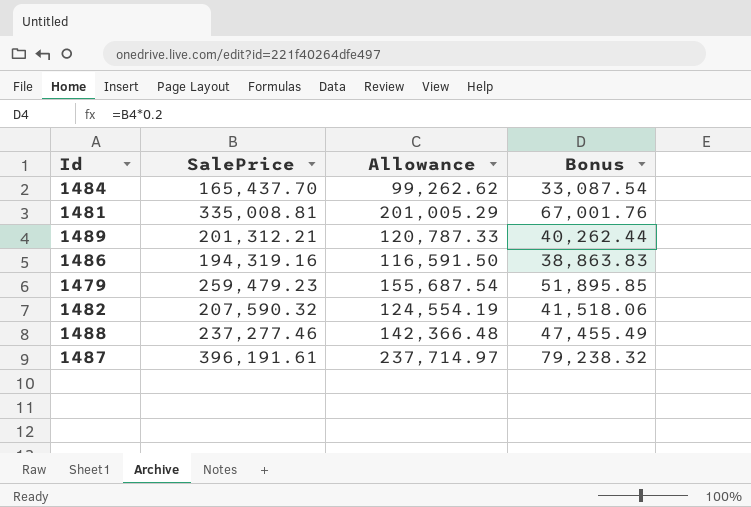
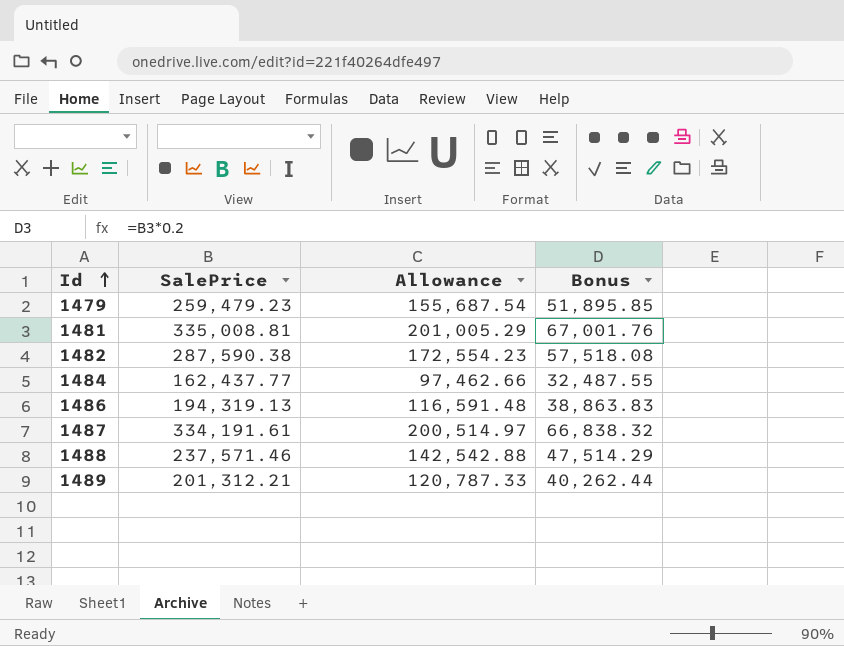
row order: none -> Id ascending
1482 | SalePrice: 207,590.32 -> 287,590.38
1482 | Allowance: 124,554.19 -> 172,554.23
1482 | Bonus: 41,518.06 -> 57,518.08
1484 | SalePrice: 165,437.70 -> 162,437.77
1484 | Allowance: 99,262.62 -> 97,462.66
1484 | Bonus: 33,087.54 -> 32,487.55
1486 | SalePrice: 194,319.16 -> 194,319.13
1486 | Allowance: 116,591.50 -> 116,591.48
1487 | SalePrice: 396,191.61 -> 334,191.61
1487 | Allowance: 237,714.97 -> 200,514.97
1487 | Bonus: 79,238.32 -> 66,838.32
1488 | SalePrice: 237,277.46 -> 237,571.46
1488 | Allowance: 142,366.48 -> 142,542.88
1488 | Bonus: 47,455.49 -> 47,514.29

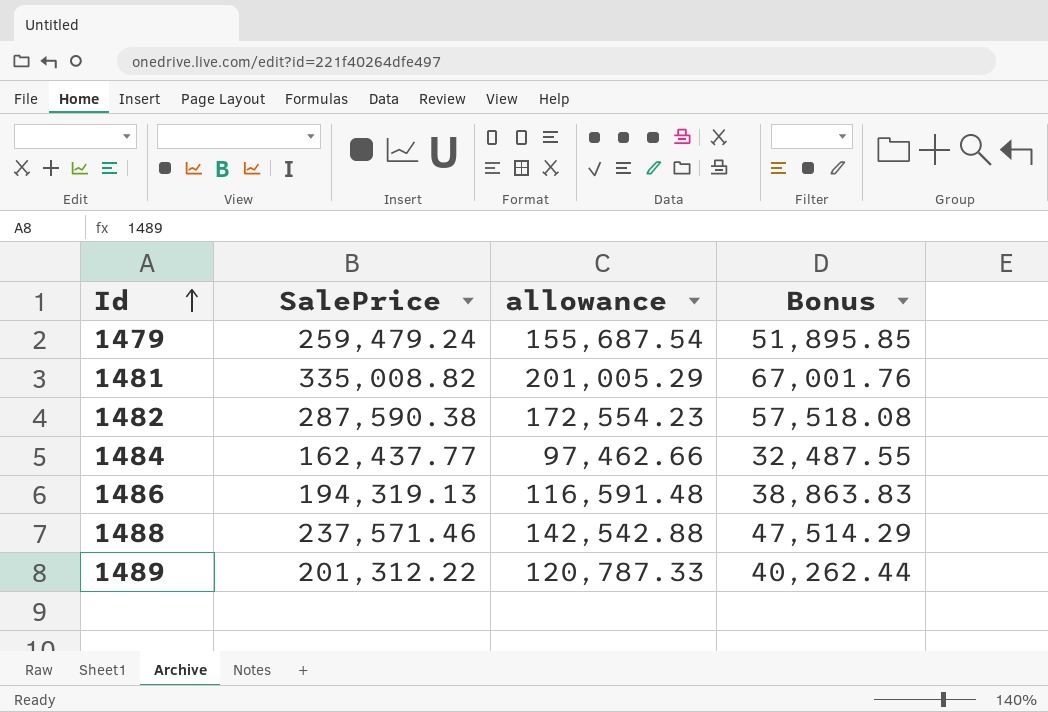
column name: Allowance -> allowance
row 1487: 334,191.61 | 200,514.97 | 66,838.32 -> none
1479 | SalePrice: 259,479.23 -> 259,479.24
1481 | SalePrice: 335,008.81 -> 335,008.82
1489 | SalePrice: 201,312.21 -> 201,312.22

